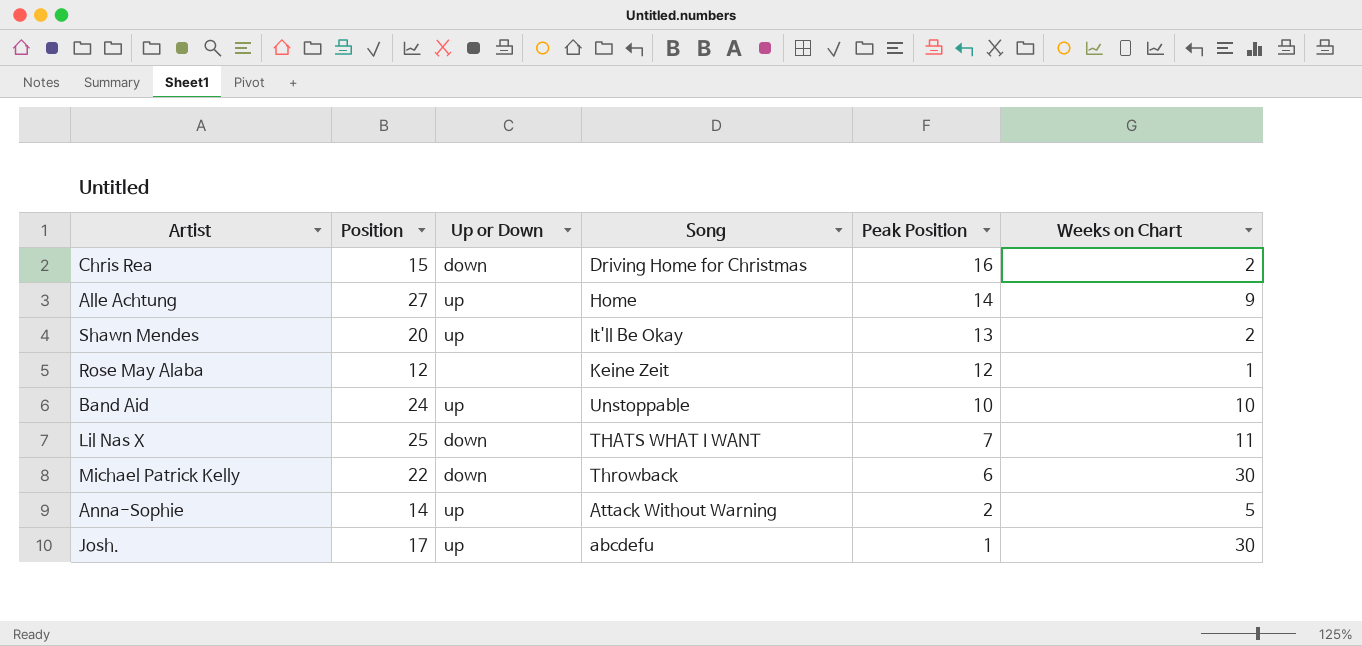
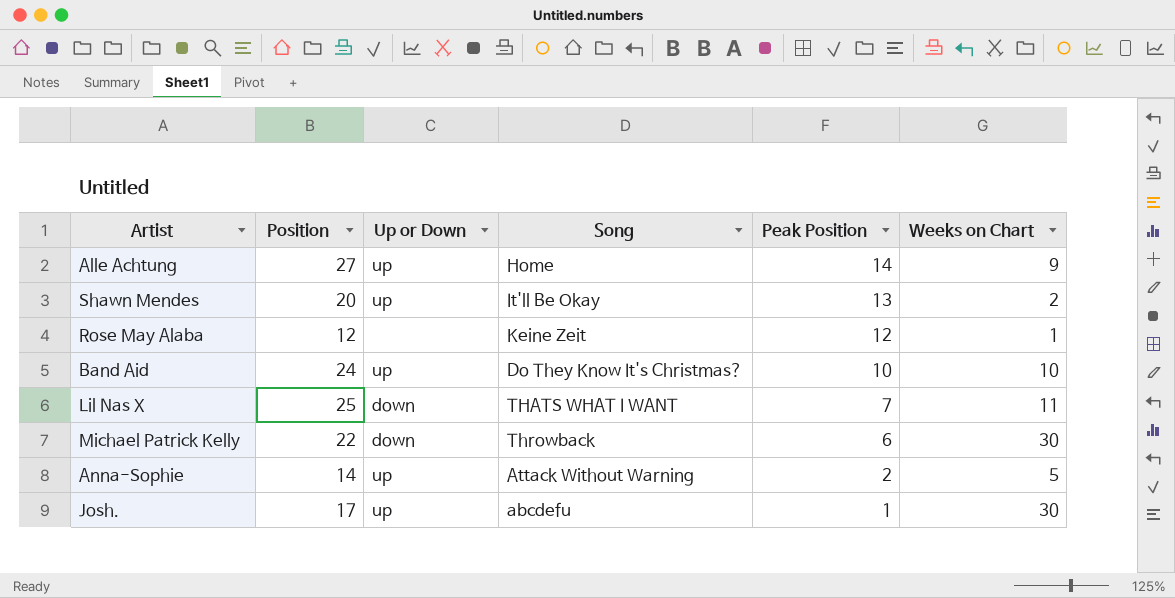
row Chris Rea: 15 | down | Driving Home for Christmas | 16 | 2 -> none
Band Aid | Song: Unstoppable -> Do They Know It's Christmas?

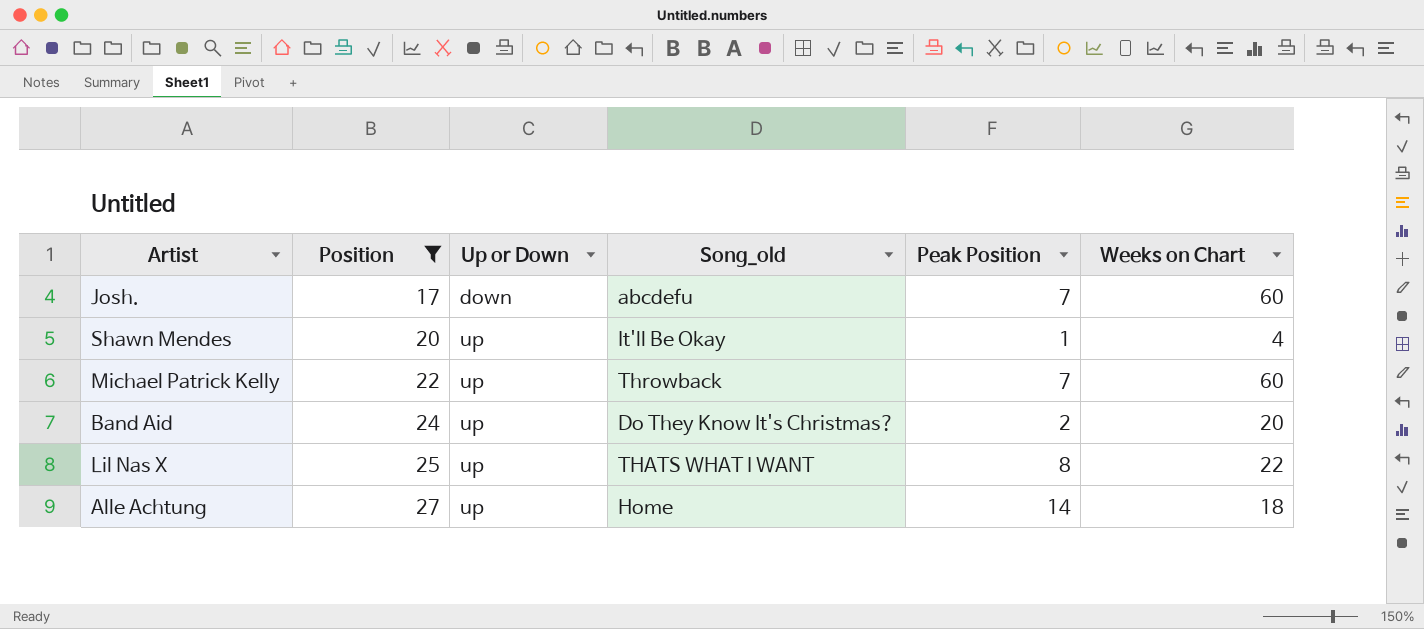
filter: none -> Position >= 17
row order: Peak Position descending -> Position ascending
column name: Song -> Song_old
Josh. | Up or Down: up -> down
Josh. | Peak Position: 1 -> 7
Josh. | Weeks on Chart: 30 -> 60
Shawn Mendes | Peak Position: 13 -> 1
Shawn Mendes | Weeks on Chart: 2 -> 4
Michael Patrick Kelly | Up or Down: down -> up
Michael Patrick Kelly | Peak Position: 6 -> 7
Michael Patrick Kelly | Weeks on Chart: 30 -> 60
Band Aid | Peak Position: 10 -> 2
Band Aid | Weeks on Chart: 10 -> 20
Lil Nas X | Up or Down: down -> up
Lil Nas X | Peak Position: 7 -> 8
Lil Nas X | Weeks on Chart: 11 -> 22
Alle Achtung | Weeks on Chart: 9 -> 18

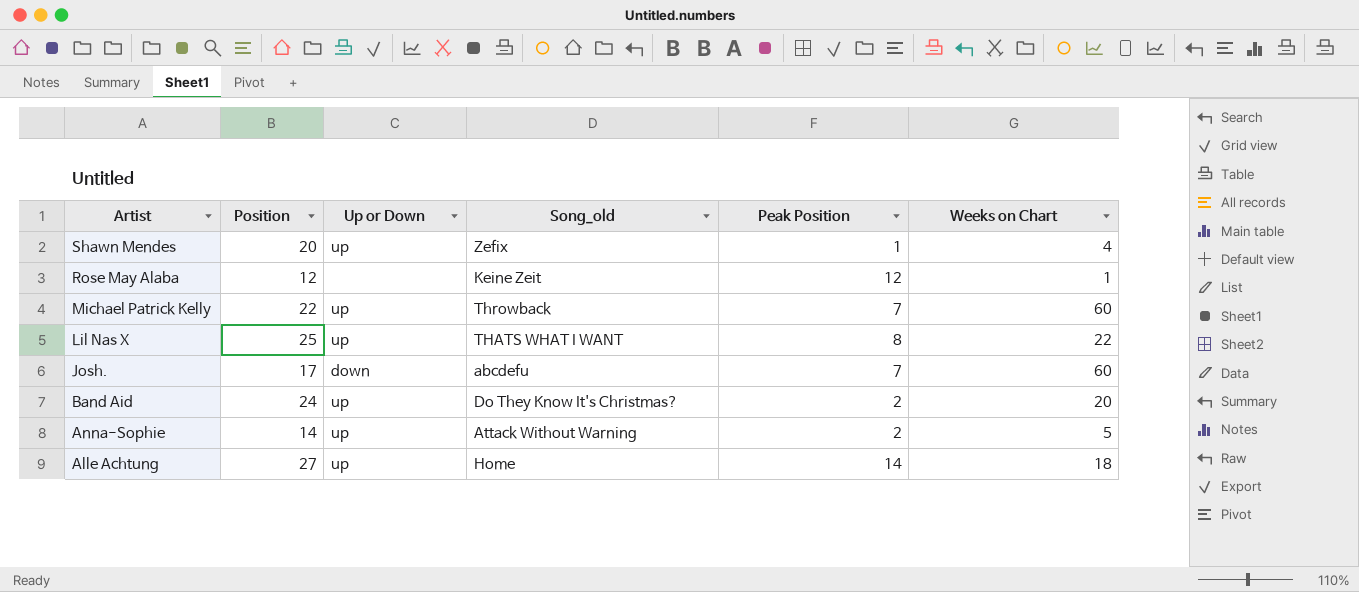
filter: Position >= 17 -> none
row order: Position ascending -> Artist descending
Shawn Mendes | Song_old: It'll Be Okay -> Zefix

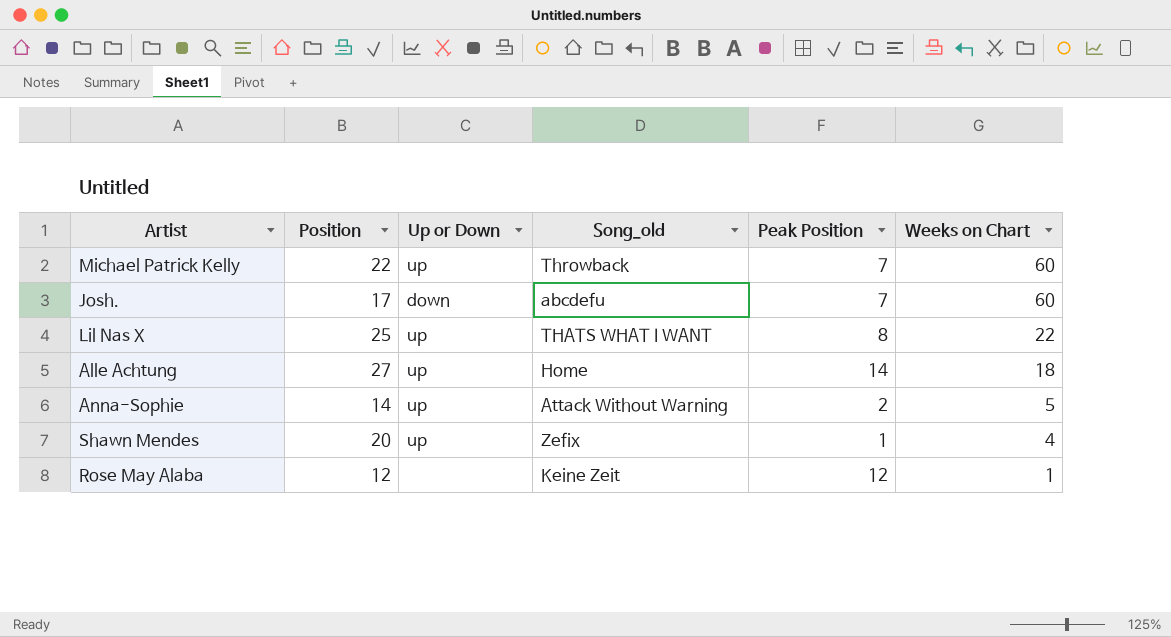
row order: Artist descending -> Weeks on Chart descending
row Band Aid: 24 | up | Do They Know It's Christmas? | 2 | 20 -> none

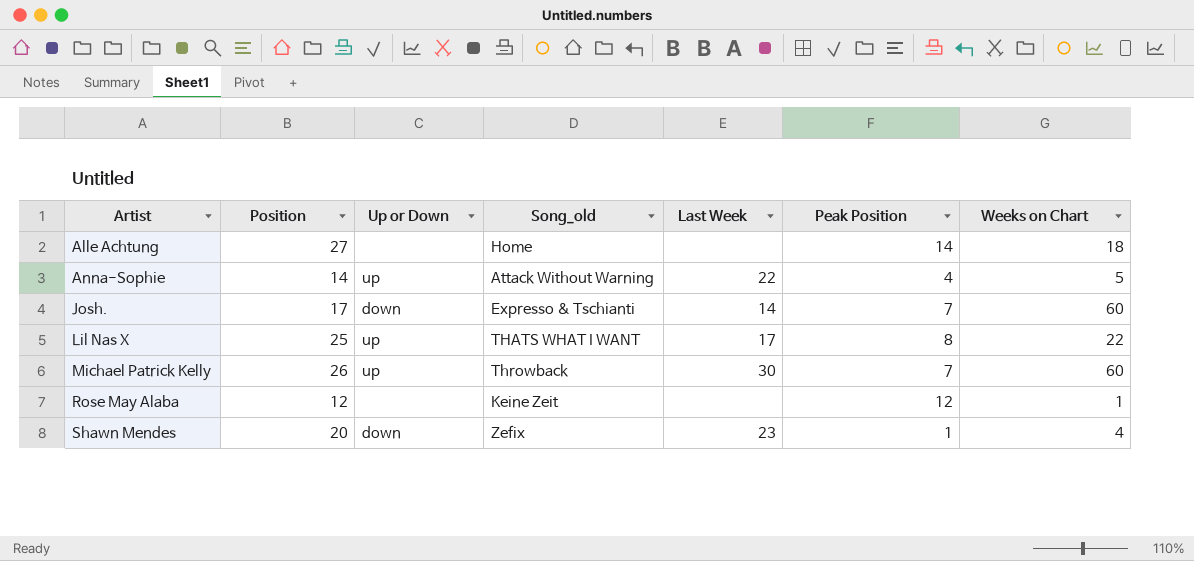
row order: Weeks on Chart descending -> Artist ascending
column Last Week | position: none -> 5
Alle Achtung | Up or Down: up -> none
Anna-Sophie | Peak Position: 2 -> 4
Josh. | Song_old: abcdefu -> Expresso & Tschianti
Michael Patrick Kelly | Position: 22 -> 26
Shawn Mendes | Up or Down: up -> down

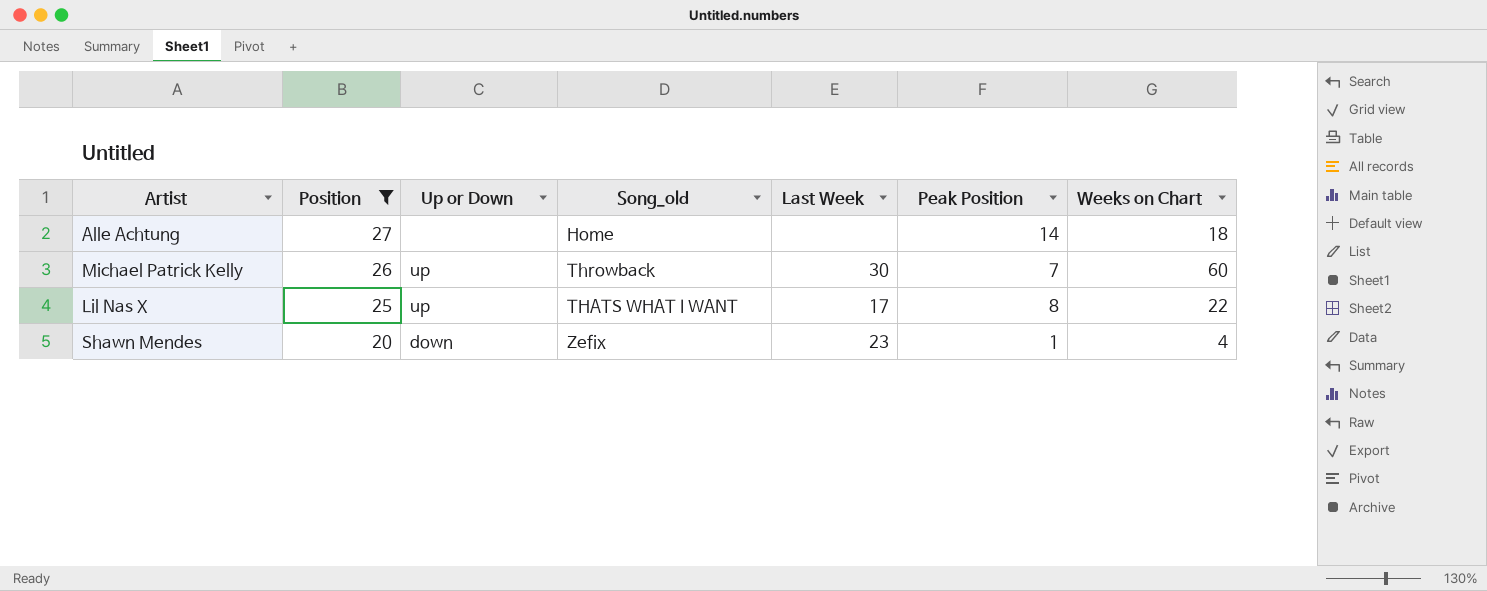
filter: none -> Position >= 20
row order: Artist ascending -> Position descending

